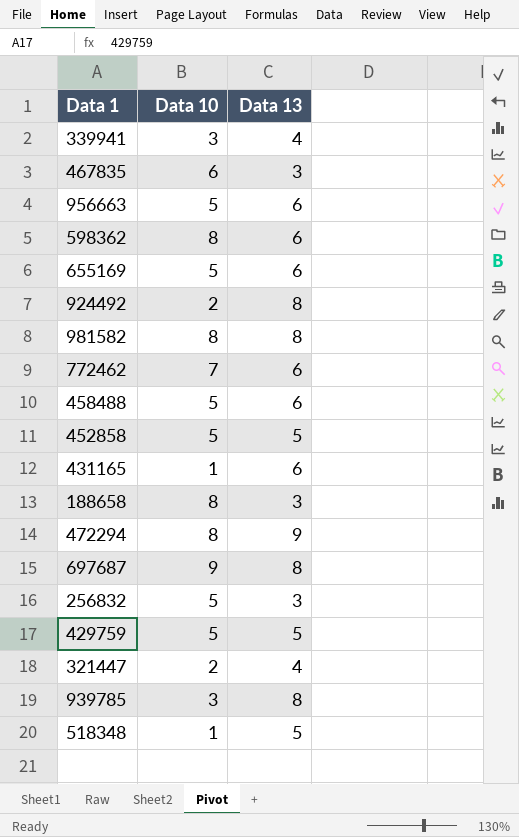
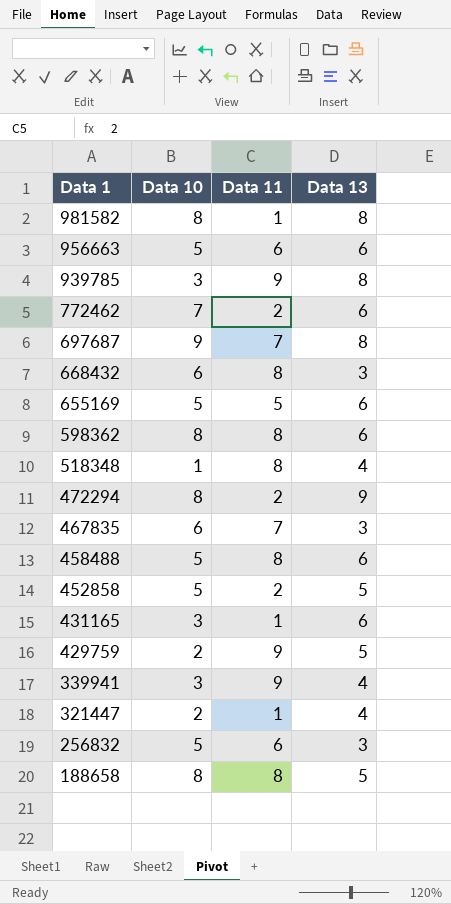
row order: none -> Data 1 descending
column Data 11 | position: none -> 3
row 924492: 2 | 8 -> none
row 668432: none -> 6 | 8 | 3
518348 | Data 13: 5 -> 4
431165 | Data 10: 1 -> 3
429759 | Data 10: 5 -> 2
188658 | Data 13: 3 -> 5

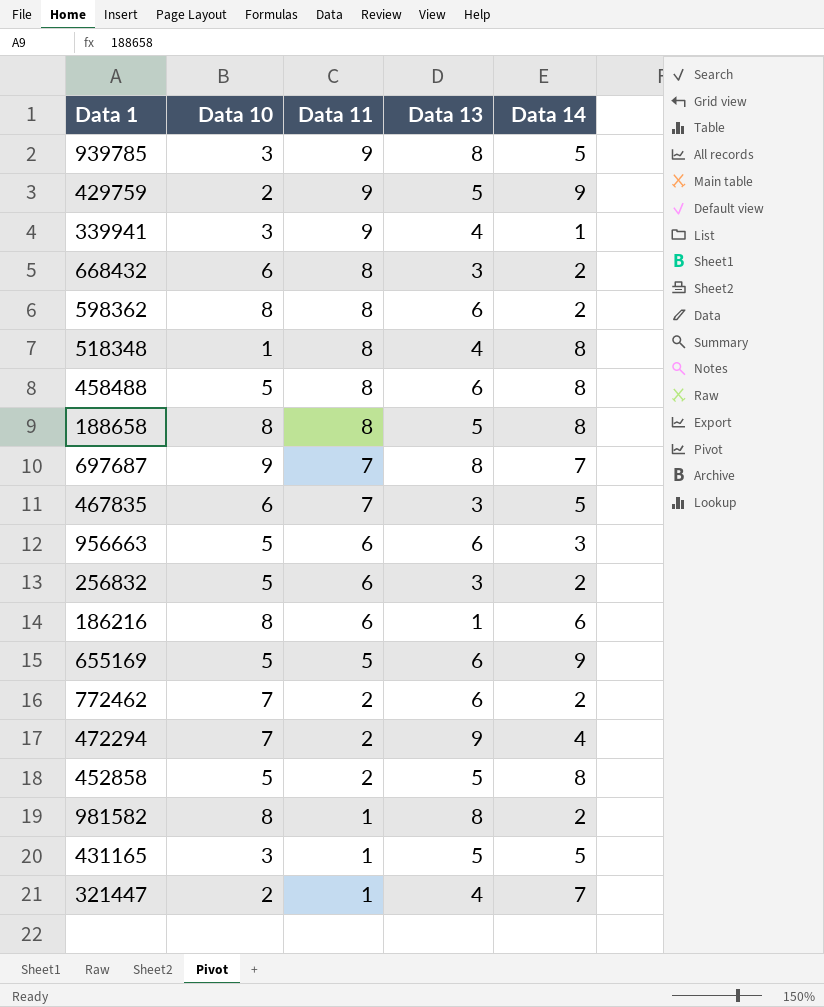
row order: Data 1 descending -> Data 11 descending
column Data 14 | position: none -> 5
row 186216: none -> 8 | 6 | 1 | 6
472294 | Data 10: 8 -> 7
431165 | Data 13: 6 -> 5

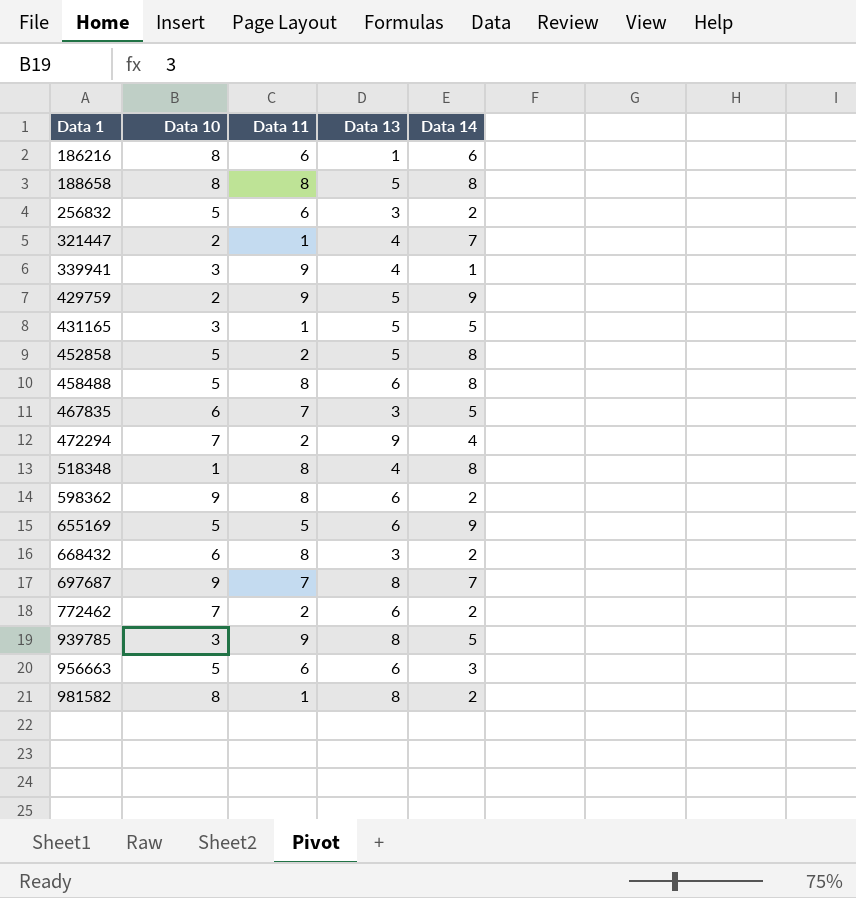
row order: Data 11 descending -> Data 1 ascending
598362 | Data 10: 8 -> 9

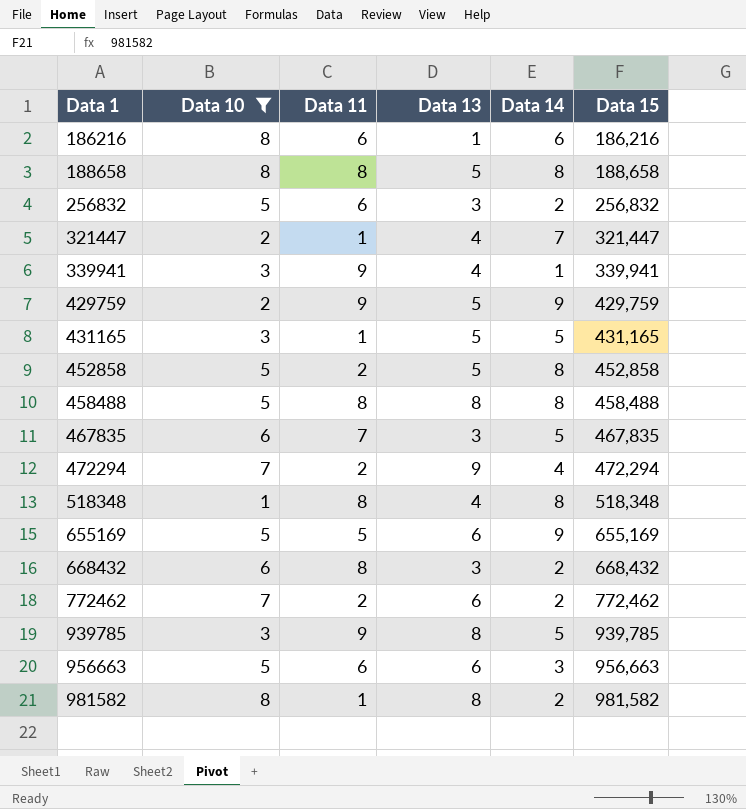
filter: none -> Data 10 != 9
column Data 15 | position: none -> 6
458488 | Data 13: 6 -> 8

